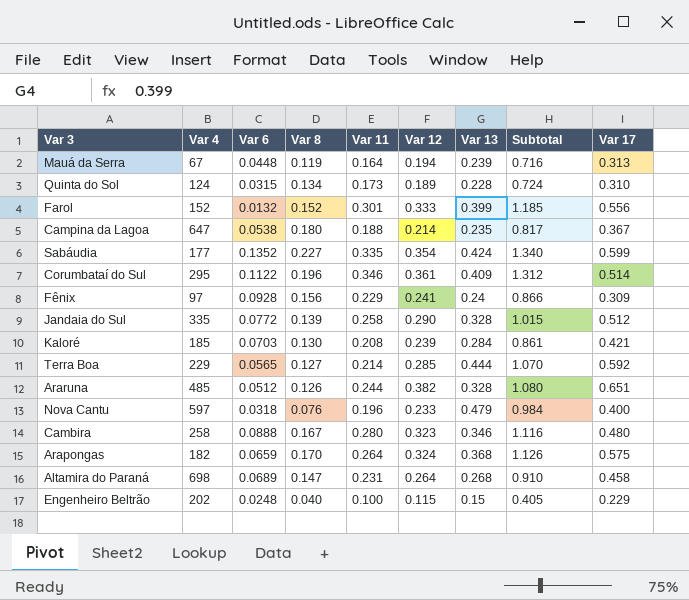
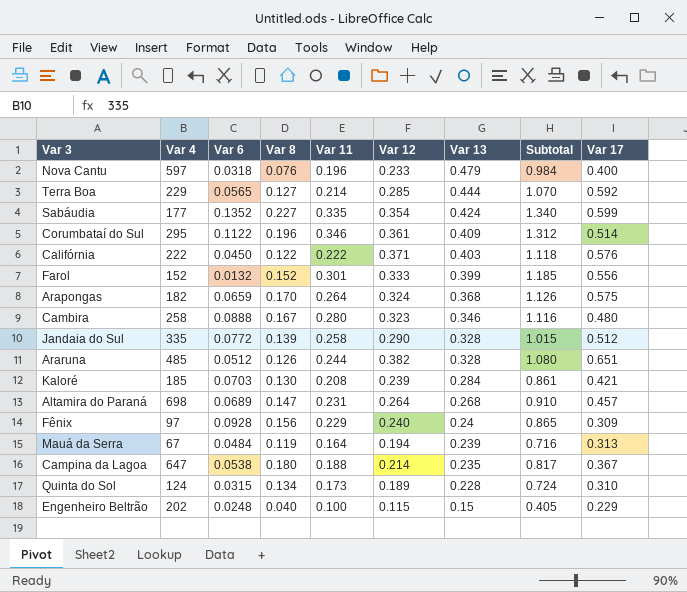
row order: none -> Var 13 descending
row Califórnia: none -> 222 | 0.0450 | 0.122 | 0.222 | 0.371 | 0.403 | 1.118 | 0.576
Altamira do Paraná | Var 17: 0.458 -> 0.457
Fênix | Var 12: 0.241 -> 0.240
Fênix | Subtotal: 0.866 -> 0.865
Mauá da Serra | Var 6: 0.0448 -> 0.0484

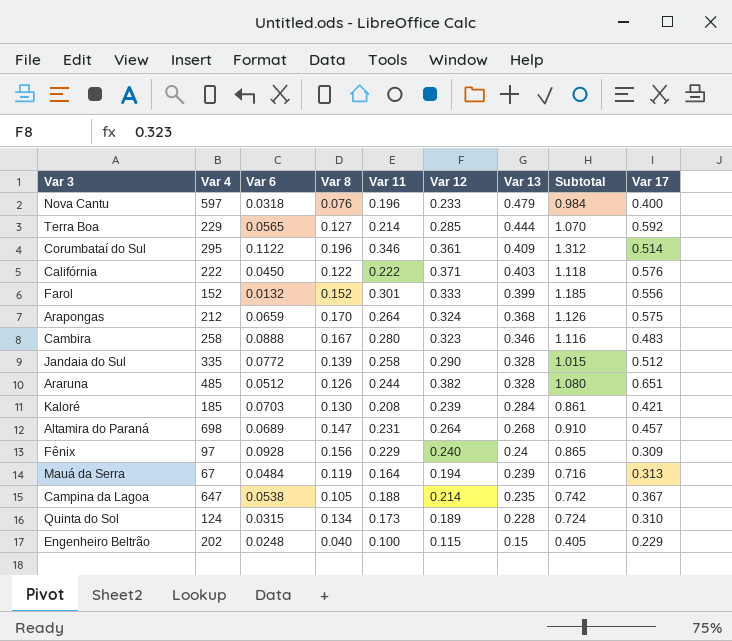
row Sabáudia: 177 | 0.1352 | 0.227 | 0.335 | 0.354 | 0.424 | 1.340 | 0.599 -> none
Arapongas | Var 4: 182 -> 212
Cambira | Var 17: 0.480 -> 0.483
Campina da Lagoa | Var 8: 0.180 -> 0.105
Campina da Lagoa | Subtotal: 0.817 -> 0.742

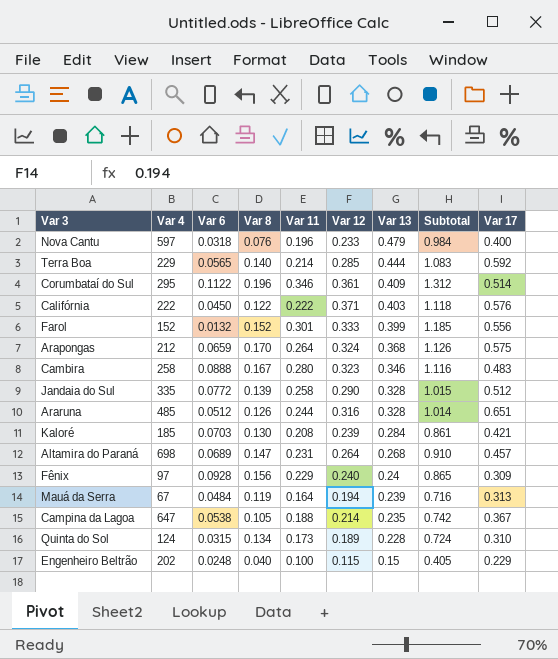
Terra Boa | Var 8: 0.127 -> 0.140
Terra Boa | Subtotal: 1.070 -> 1.083
Araruna | Var 12: 0.382 -> 0.316
Araruna | Subtotal: 1.080 -> 1.014

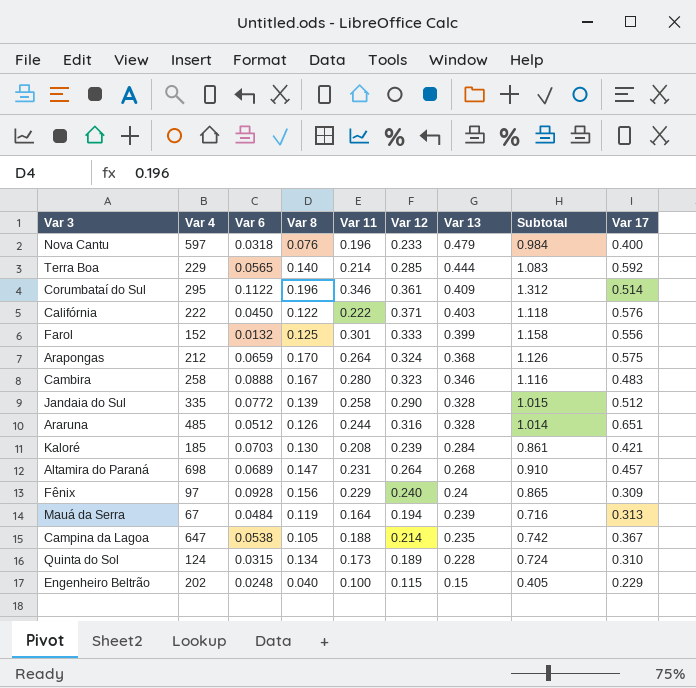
Farol | Var 8: 0.152 -> 0.125
Farol | Subtotal: 1.185 -> 1.158

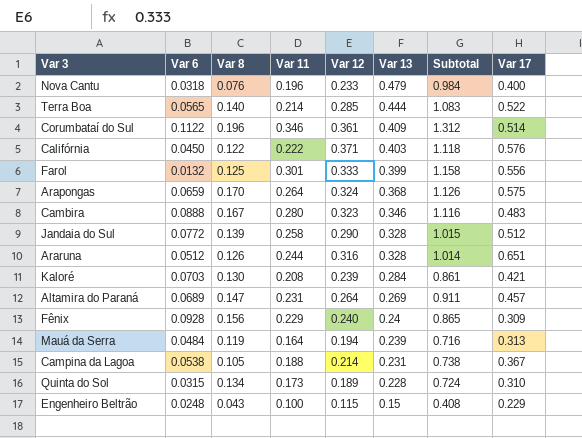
column Var 4 | position: 2 -> none
Terra Boa | Var 17: 0.592 -> 0.522
Altamira do Paraná | Var 13: 0.268 -> 0.269
Altamira do Paraná | Subtotal: 0.910 -> 0.911
Campina da Lagoa | Var 13: 0.235 -> 0.231
Campina da Lagoa | Subtotal: 0.742 -> 0.738
Engenheiro Beltrão | Var 8: 0.040 -> 0.043
Engenheiro Beltrão | Subtotal: 0.405 -> 0.408

